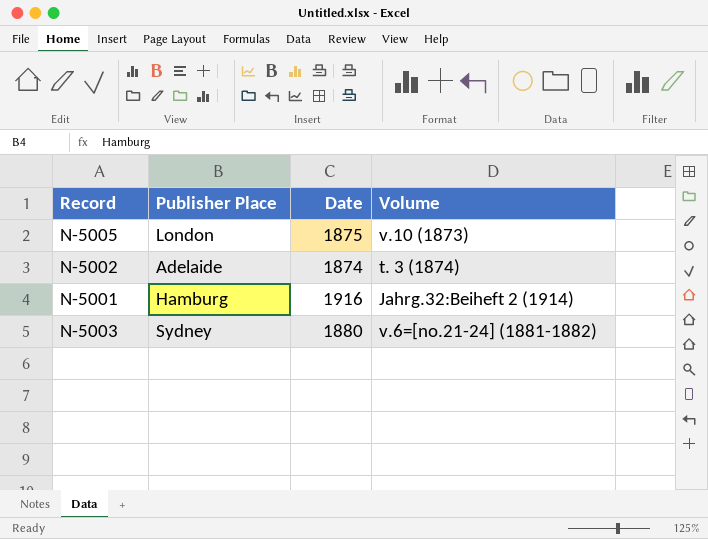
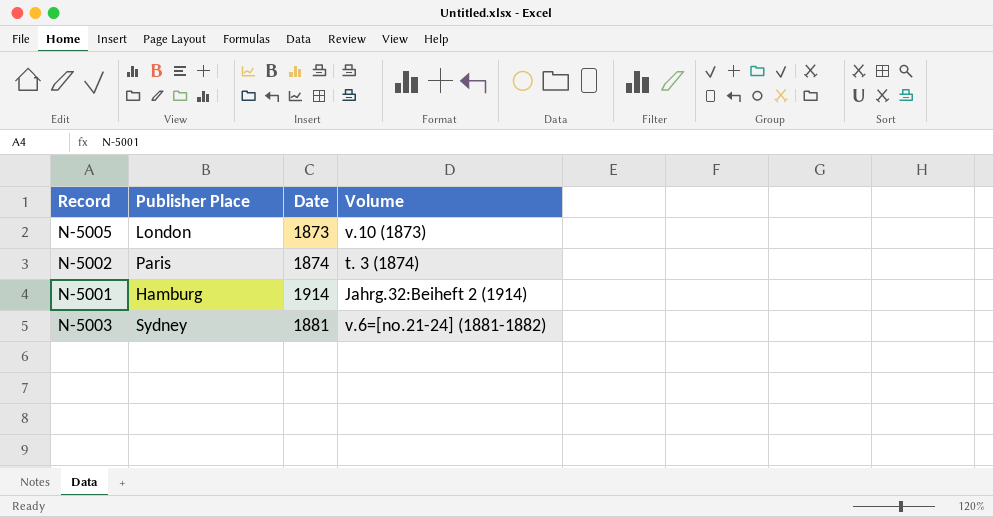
N-5005 | Date: 1875 -> 1873
N-5002 | Publisher Place: Adelaide -> Paris
N-5001 | Date: 1916 -> 1914
N-5003 | Date: 1880 -> 1881

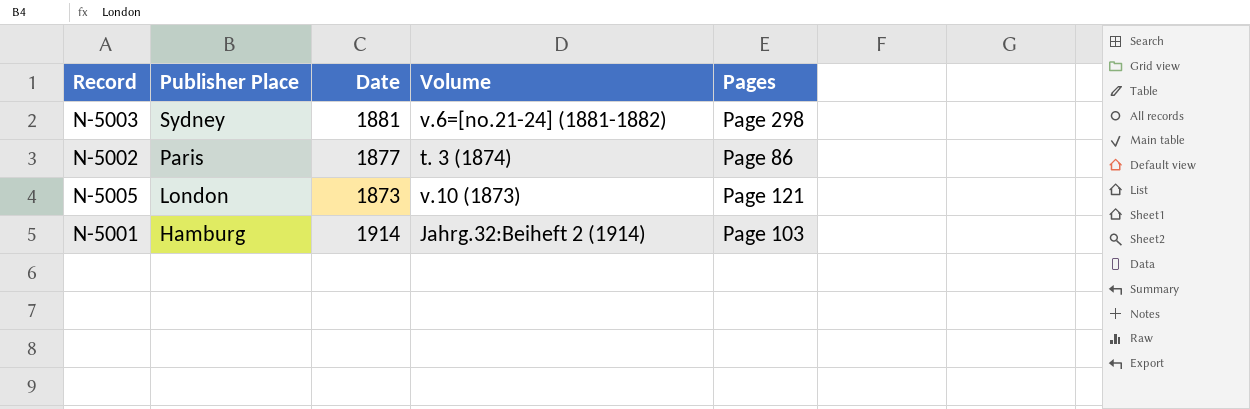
row order: none -> Publisher Place descending
column Pages | position: none -> 5
N-5002 | Date: 1874 -> 1877

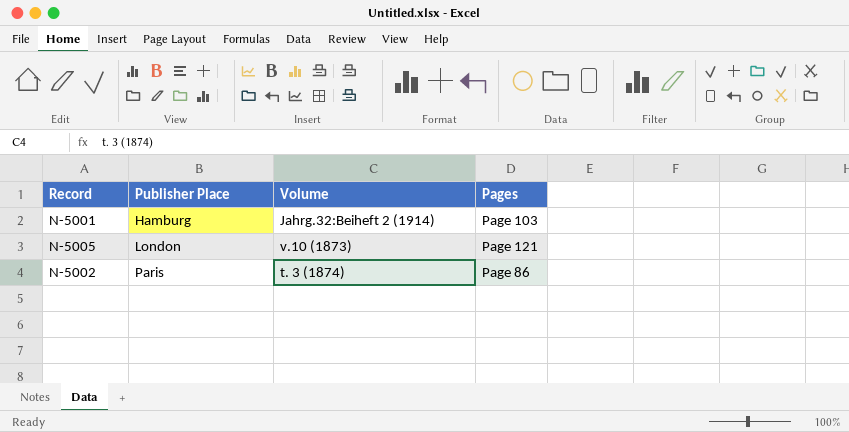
row order: Publisher Place descending -> Publisher Place ascending
column Date | position: 3 -> none
row N-5003: Sydney | 1881 | v.6=[no.21-24] (1881-1882) | Page 298 -> none

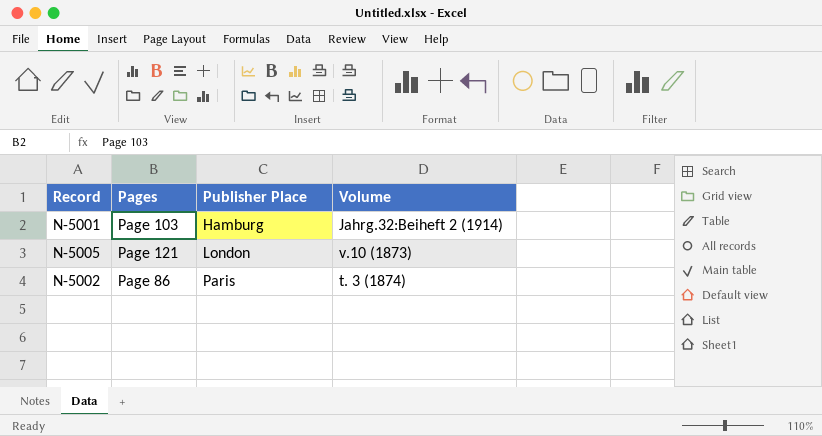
column Pages | position: 4 -> 2

